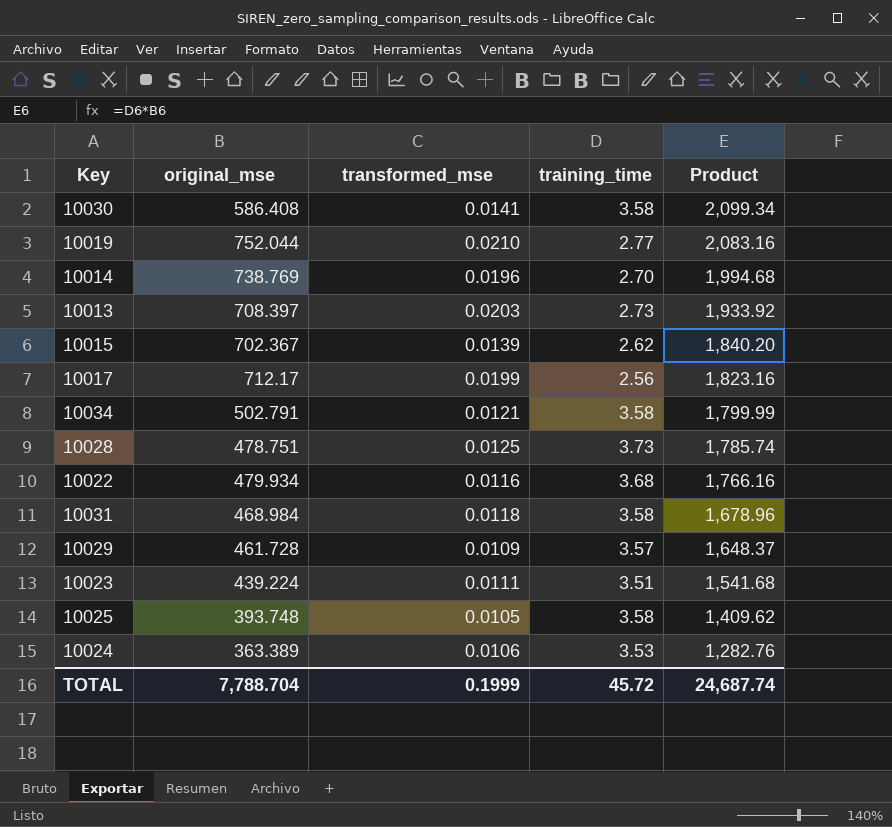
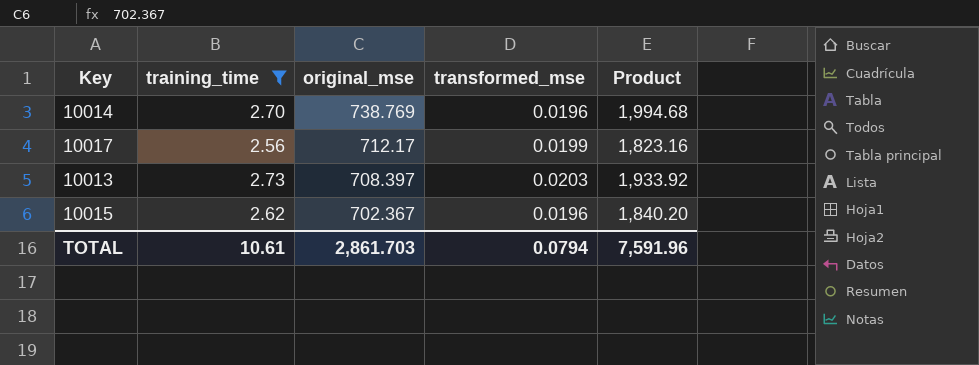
filter: none -> training_time <= 2.73
row order: Product descending -> original_mse descending
column training_time | position: 4 -> 2
10015 | transformed_mse: 0.0139 -> 0.0196
TOTAL | training_time: 45.72 -> 10.61
TOTAL | original_mse: 7,788.704 -> 2,861.703
TOTAL | transformed_mse: 0.1999 -> 0.0794
TOTAL | Product: 24,687.74 -> 7,591.96

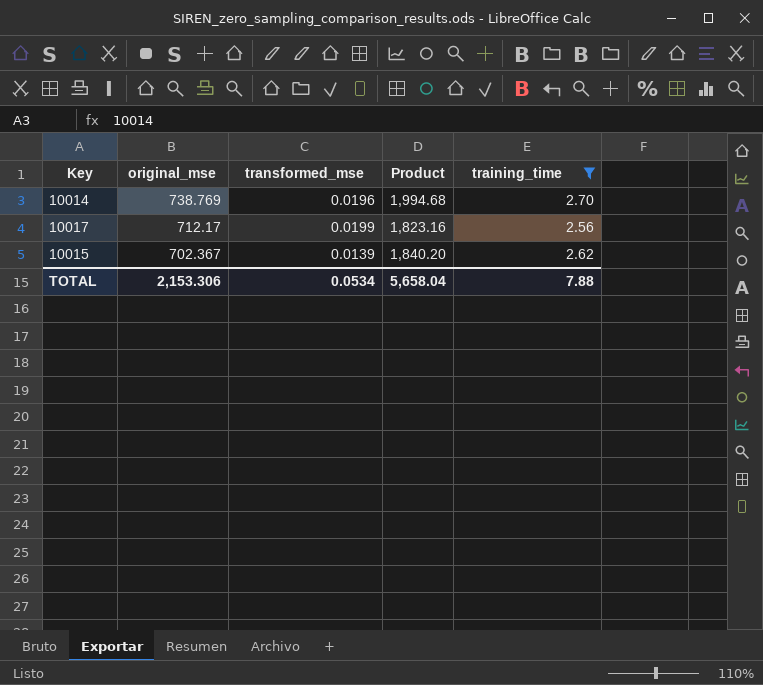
column training_time | position: 2 -> 5
row 10013: 2.73 | 708.397 | 0.0203 | 1,933.92 -> none
10015 | transformed_mse: 0.0196 -> 0.0139
TOTAL | original_mse: 2,861.703 -> 2,153.306
TOTAL | transformed_mse: 0.0794 -> 0.0534
TOTAL | Product: 7,591.96 -> 5,658.04
TOTAL | training_time: 10.61 -> 7.88

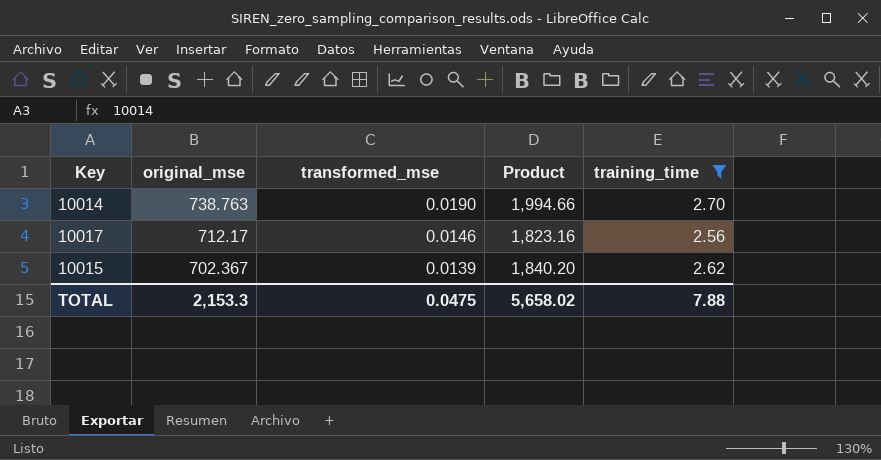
10014 | original_mse: 738.769 -> 738.763
10014 | transformed_mse: 0.0196 -> 0.0190
10014 | Product: 1,994.68 -> 1,994.66
10017 | transformed_mse: 0.0199 -> 0.0146
TOTAL | original_mse: 2,153.306 -> 2,153.3
TOTAL | transformed_mse: 0.0534 -> 0.0475
TOTAL | Product: 5,658.04 -> 5,658.02

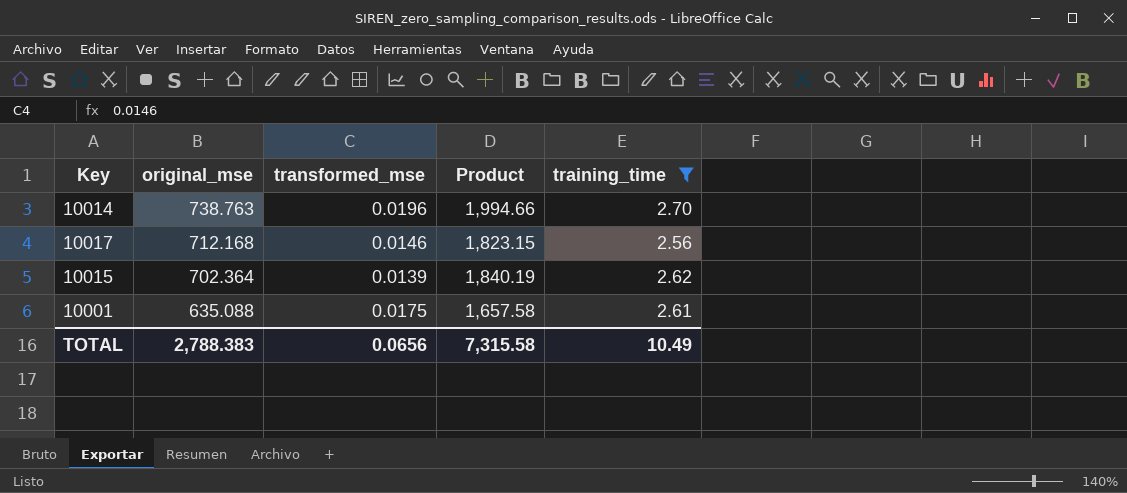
10014 | transformed_mse: 0.0190 -> 0.0196
10017 | original_mse: 712.17 -> 712.168
10017 | Product: 1,823.16 -> 1,823.15
10015 | original_mse: 702.367 -> 702.364
10015 | Product: 1,840.20 -> 1,840.19
row 10001: none -> 635.088 | 0.0175 | 1,657.58 | 2.61
TOTAL | original_mse: 2,153.3 -> 2,788.383
TOTAL | transformed_mse: 0.0475 -> 0.0656
TOTAL | Product: 5,658.02 -> 7,315.58
TOTAL | training_time: 7.88 -> 10.49

